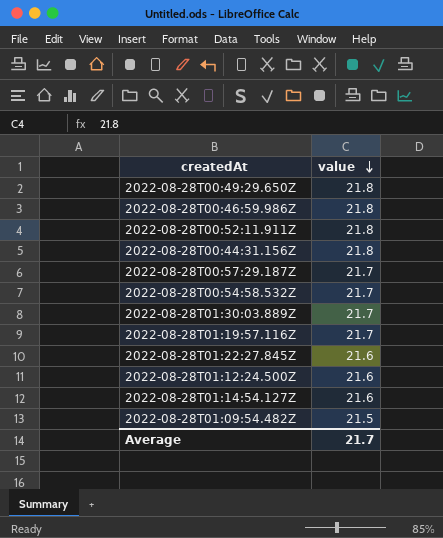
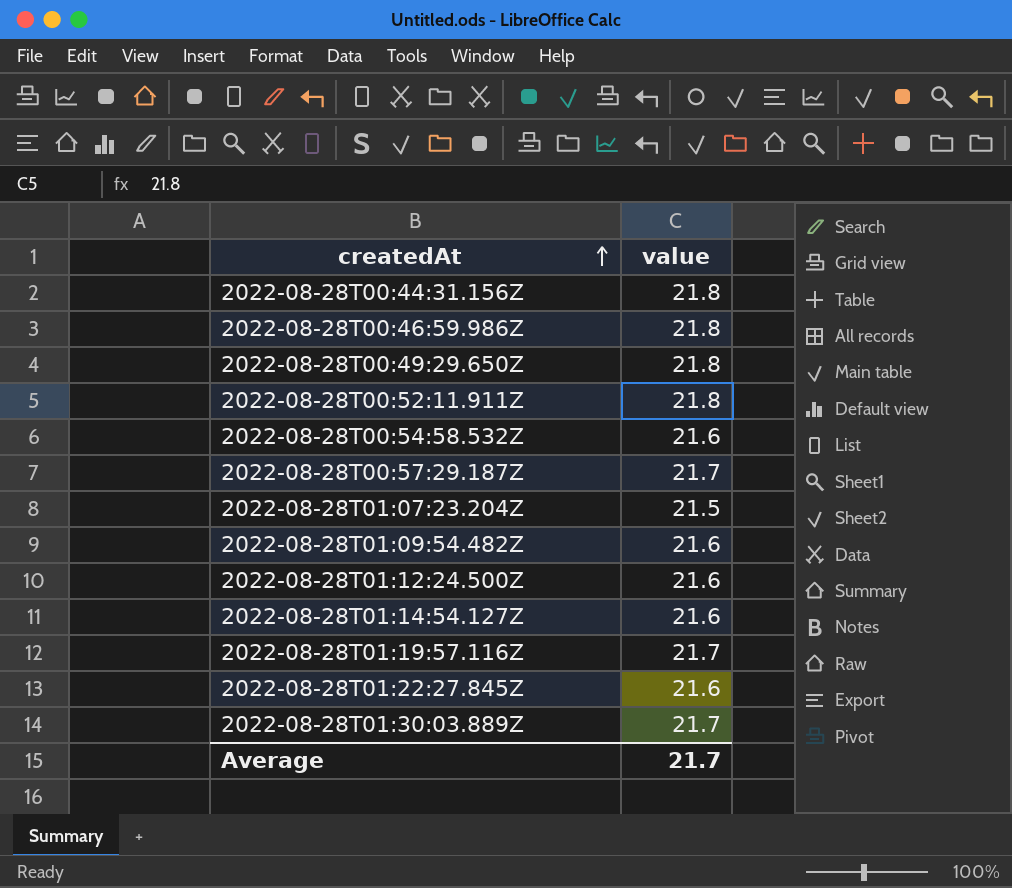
row order: value descending -> createdAt ascending
2022-08-28T00:54:58.532Z | value: 21.7 -> 21.6
row 2022-08-28T01:07:23.204Z: none -> 21.5
2022-08-28T01:09:54.482Z | value: 21.5 -> 21.6

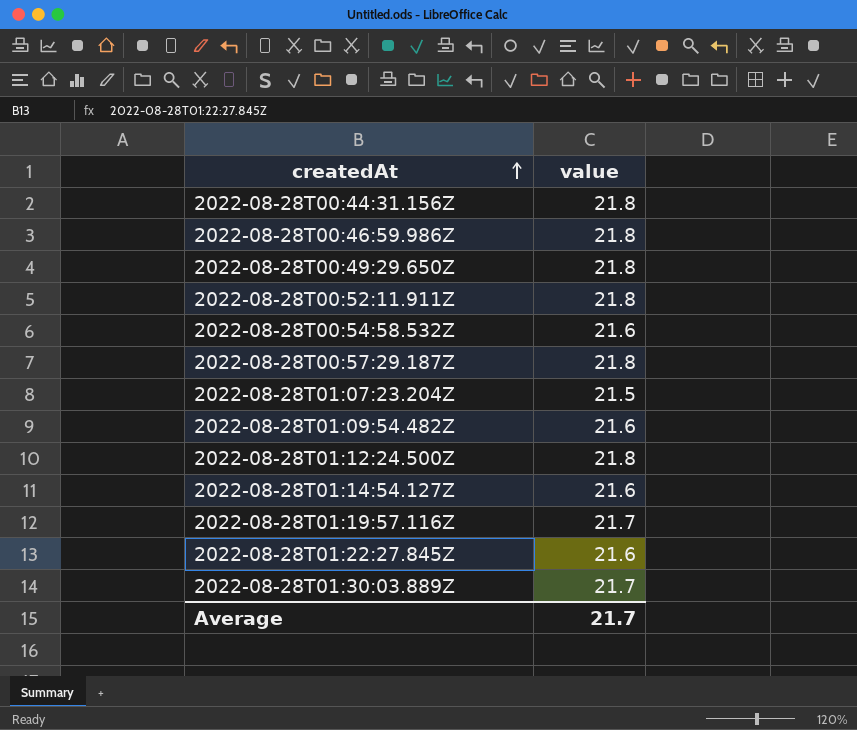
2022-08-28T00:57:29.187Z | value: 21.7 -> 21.8
2022-08-28T01:12:24.500Z | value: 21.6 -> 21.8

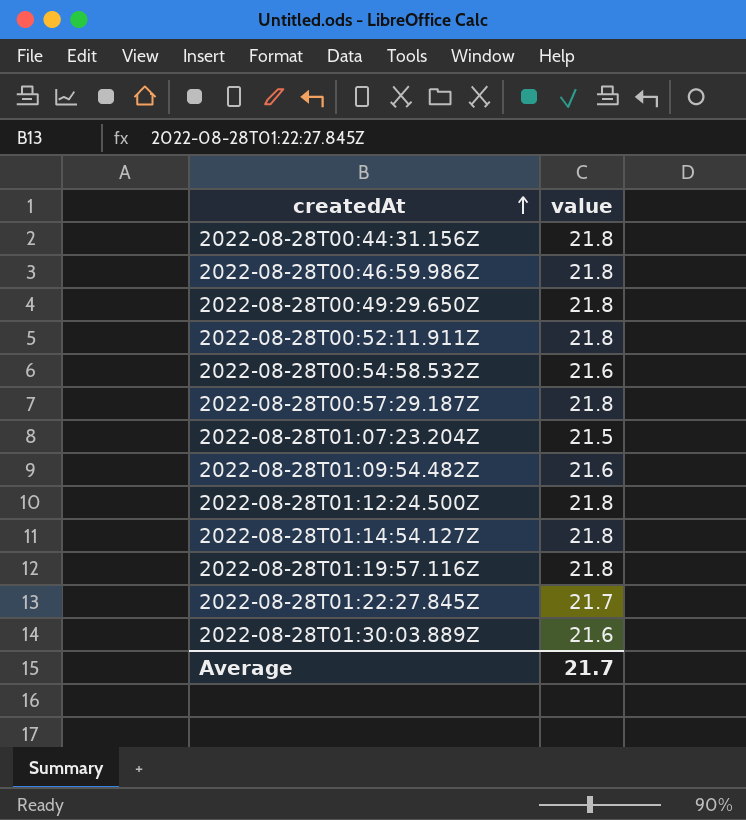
2022-08-28T01:14:54.127Z | value: 21.6 -> 21.8
2022-08-28T01:19:57.116Z | value: 21.7 -> 21.8
2022-08-28T01:22:27.845Z | value: 21.6 -> 21.7
2022-08-28T01:30:03.889Z | value: 21.7 -> 21.6

